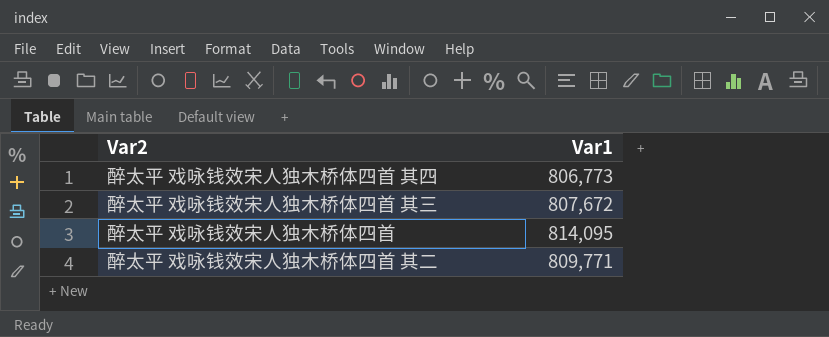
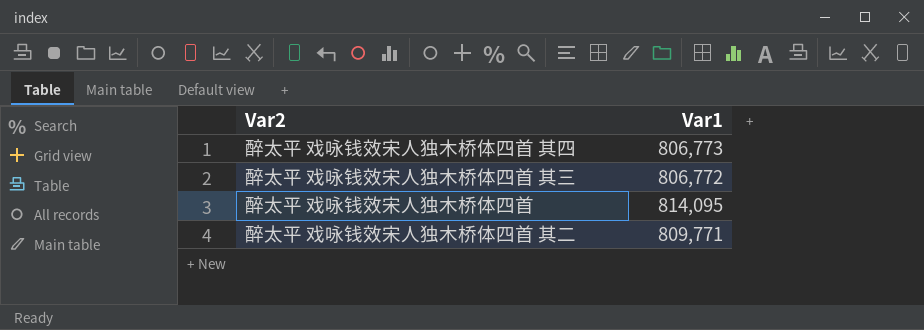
醉太平 戏咏钱效宋人独木桥体四首 其三 | Var1: 807,672 -> 806,772

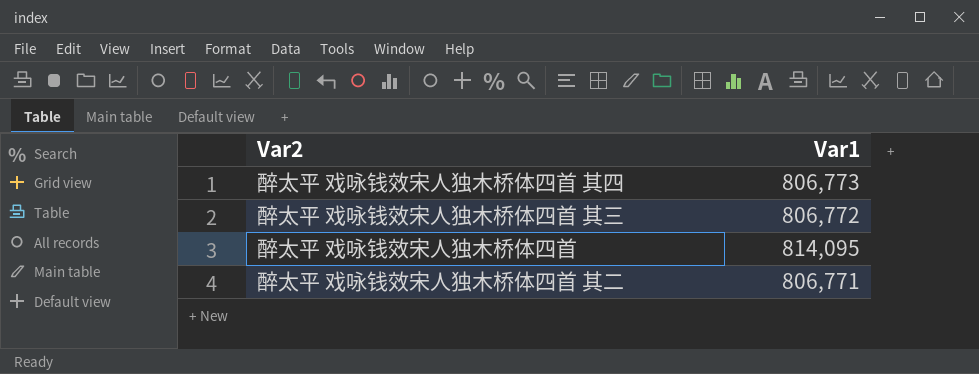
醉太平 戏咏钱效宋人独木桥体四首 其二 | Var1: 809,771 -> 806,771

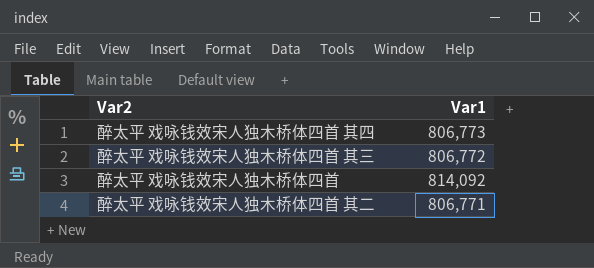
醉太平 戏咏钱效宋人独木桥体四首 | Var1: 814,095 -> 814,092

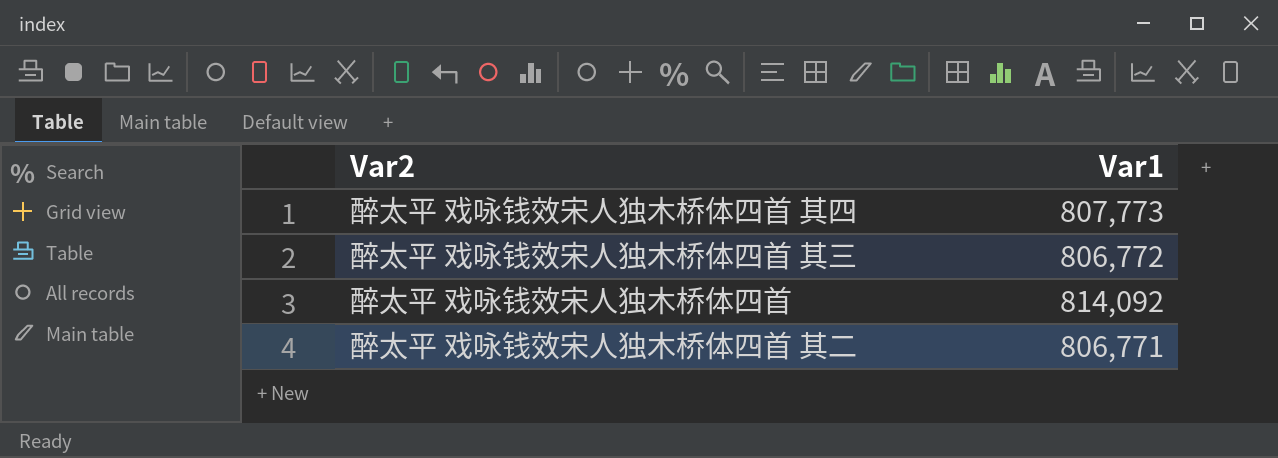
醉太平 戏咏钱效宋人独木桥体四首 其四 | Var1: 806,773 -> 807,773

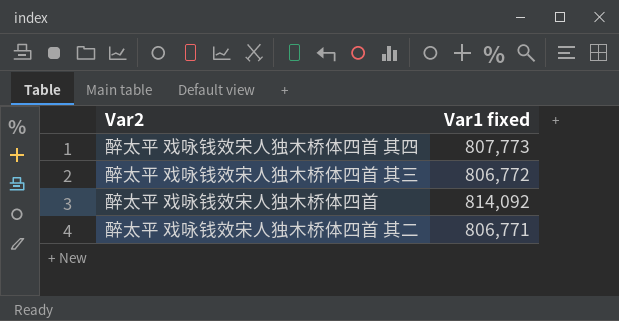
column name: Var1 -> Var1 fixed

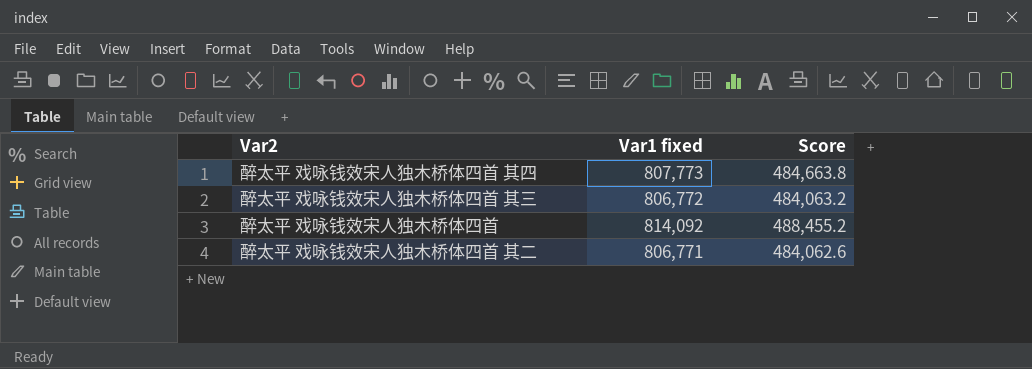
column Score | formula: none -> [Var1 fixed] * 0.6

